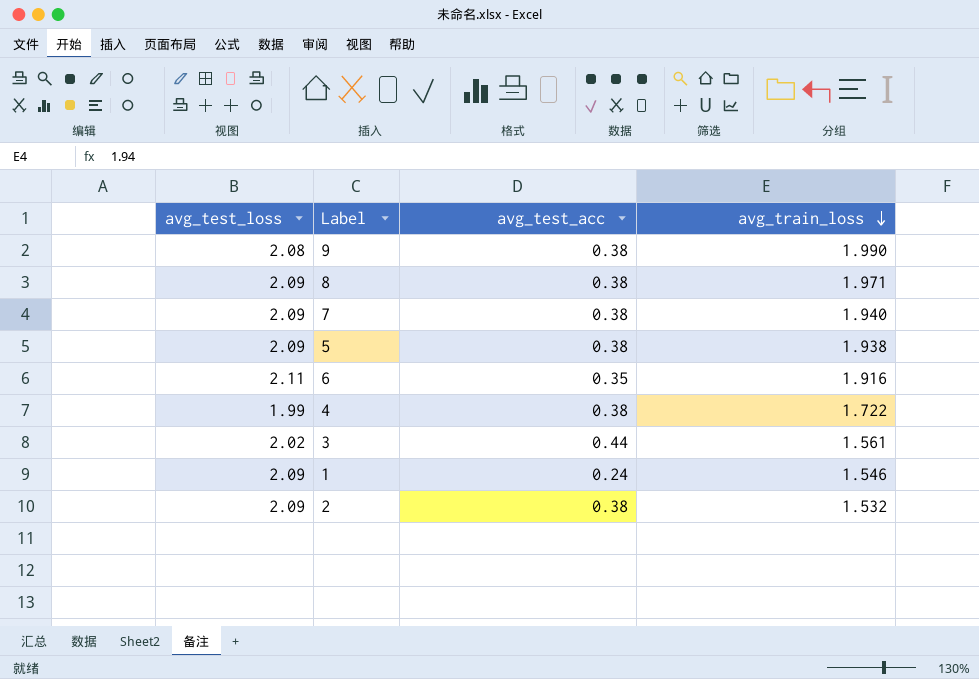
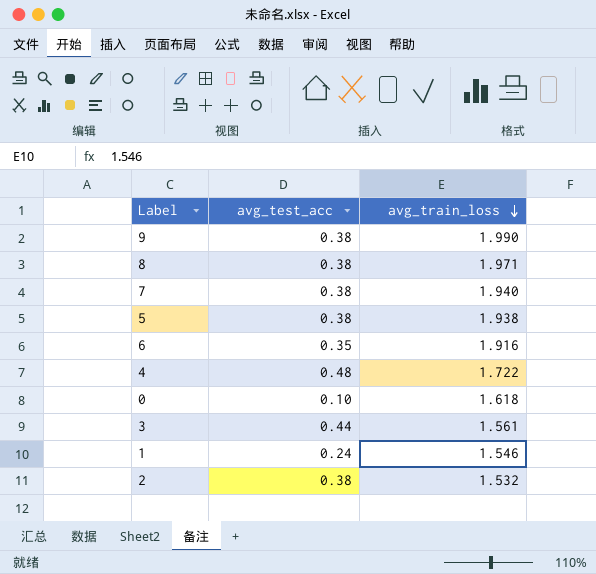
column avg_test_loss | position: 1 -> none
4 | avg_test_acc: 0.38 -> 0.48
row 0: none -> 0.10 | 1.618

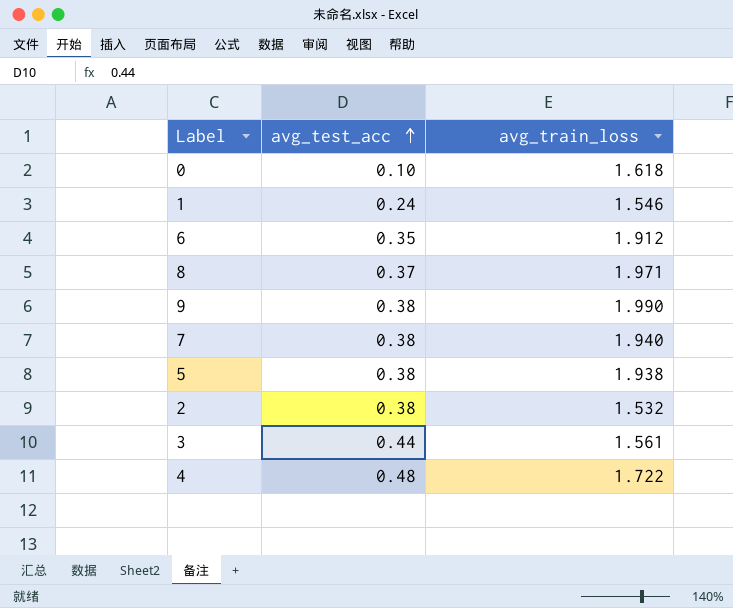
row order: avg_train_loss descending -> avg_test_acc ascending
6 | avg_train_loss: 1.916 -> 1.912
8 | avg_test_acc: 0.38 -> 0.37

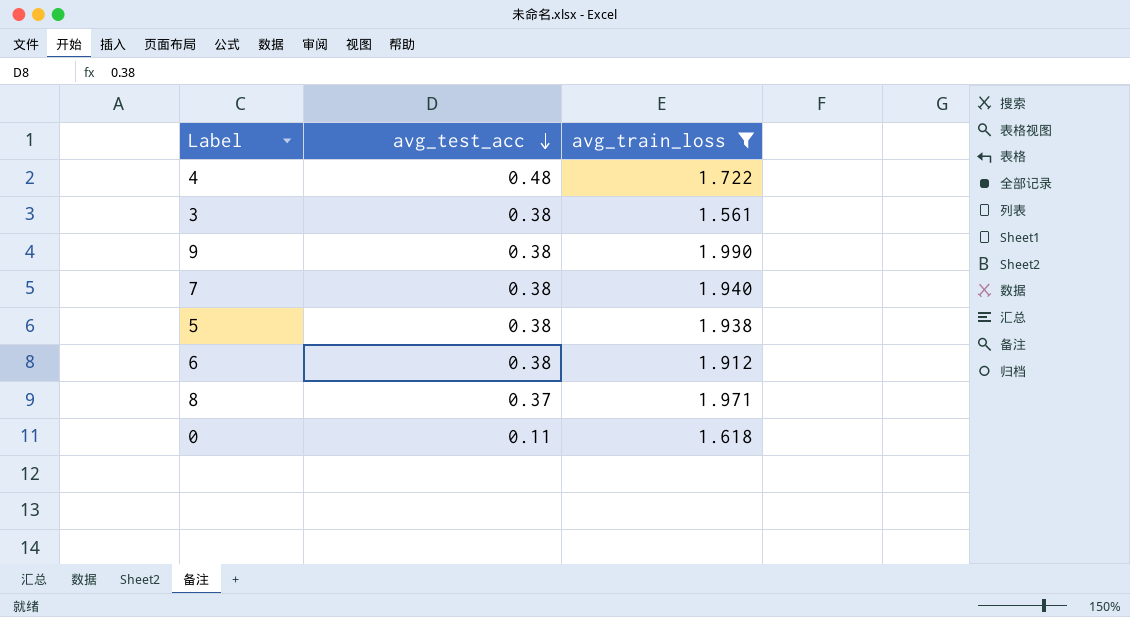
filter: none -> avg_train_loss >= 1.561
row order: avg_test_acc ascending -> avg_test_acc descending
3 | avg_test_acc: 0.44 -> 0.38
6 | avg_test_acc: 0.35 -> 0.38
0 | avg_test_acc: 0.10 -> 0.11

